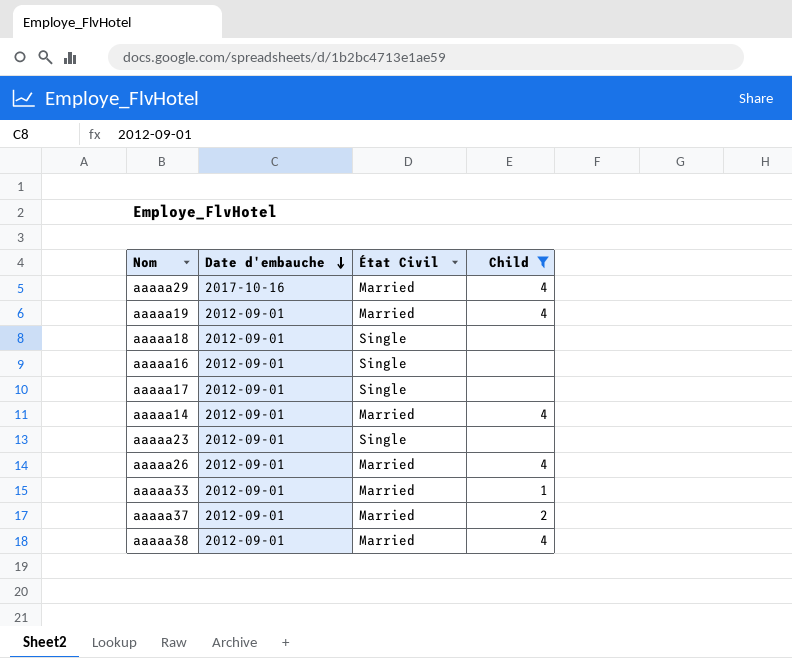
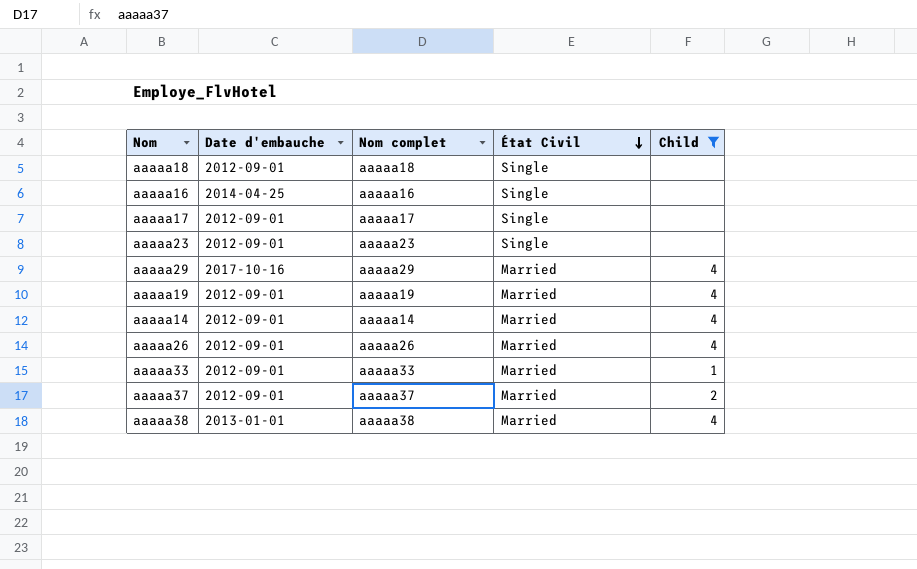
row order: Date d'embauche descending -> État Civil descending
column Nom complet | position: none -> 3
aaaaa16 | Date d'embauche: 2012-09-01 -> 2014-04-25
aaaaa38 | Date d'embauche: 2012-09-01 -> 2013-01-01

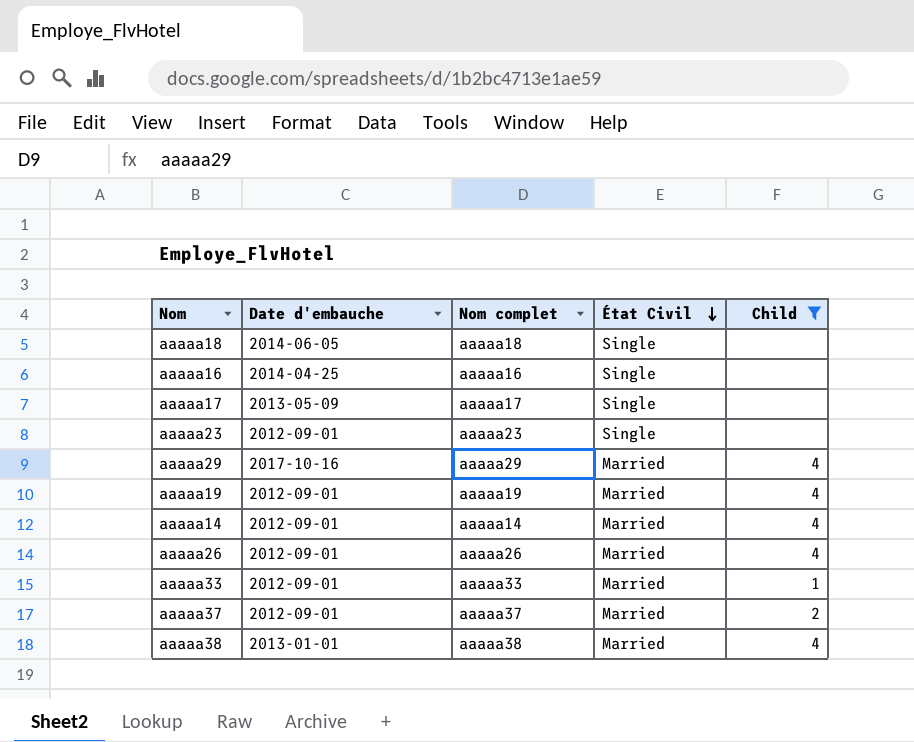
aaaaa18 | Date d'embauche: 2012-09-01 -> 2014-06-05
aaaaa17 | Date d'embauche: 2012-09-01 -> 2013-05-09

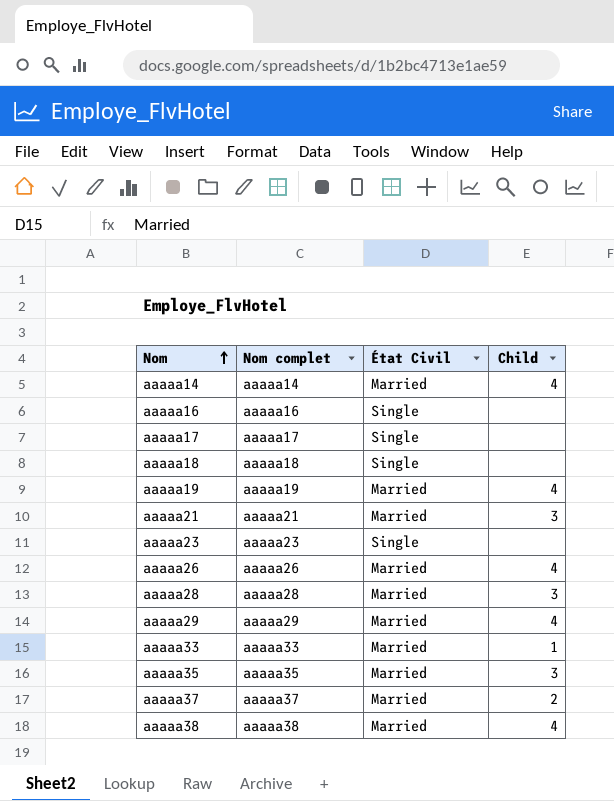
filter: Child != 3 -> none
row order: État Civil descending -> Nom ascending
column Date d'embauche | position: 2 -> none

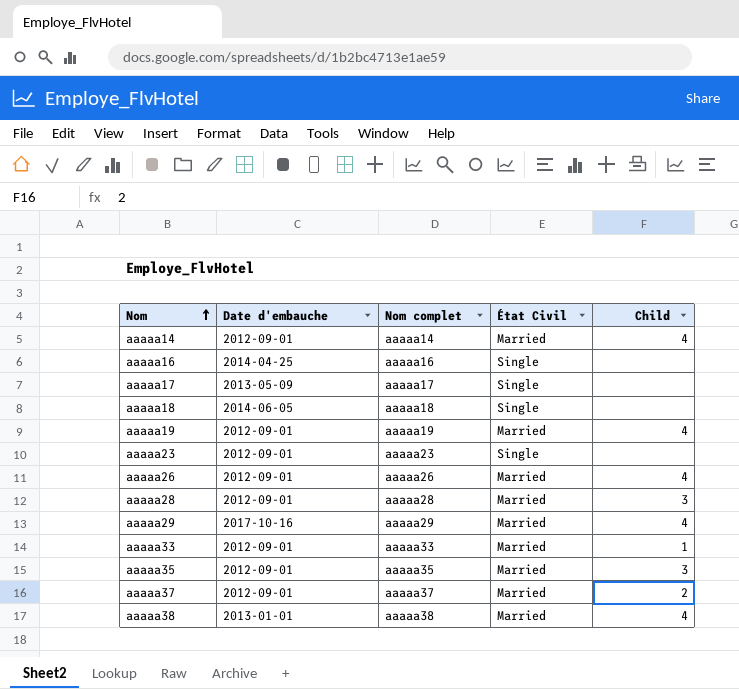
column Date d'embauche | position: none -> 2
row aaaaa21: aaaaa21 | Married | 3 -> none

